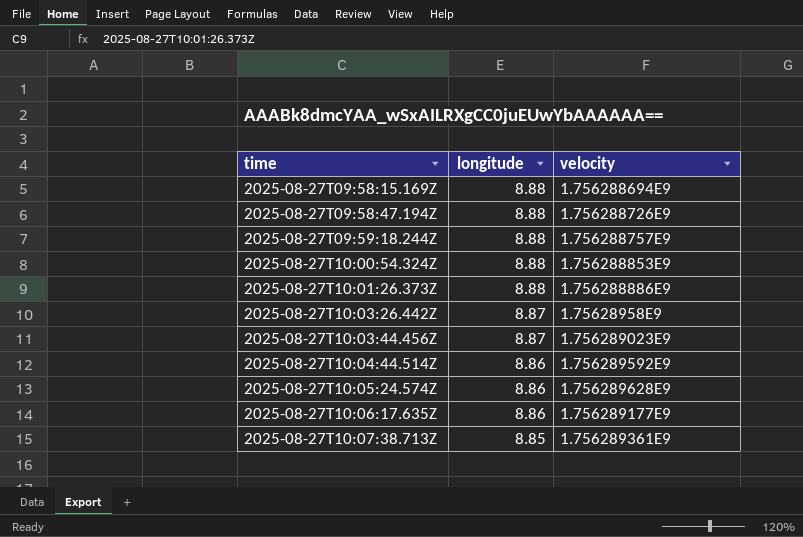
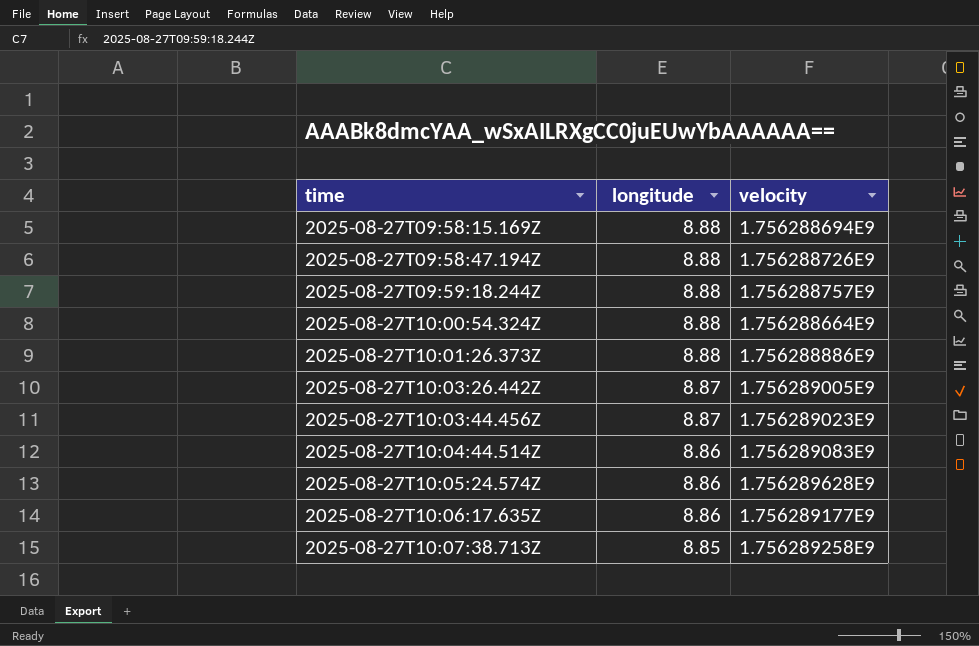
2025-08-27T10:00:54.324Z | velocity: 1.756288853E9 -> 1.756288664E9
2025-08-27T10:03:26.442Z | velocity: 1.75628958E9 -> 1.756289005E9
2025-08-27T10:04:44.514Z | velocity: 1.756289592E9 -> 1.756289083E9
2025-08-27T10:07:38.713Z | velocity: 1.756289361E9 -> 1.756289258E9

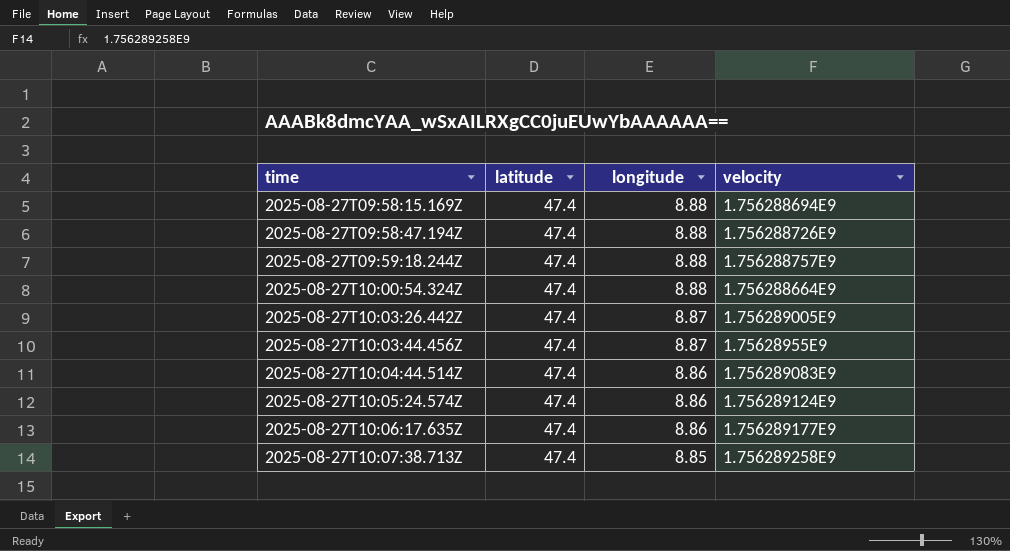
column latitude | position: none -> 2
row 2025-08-27T10:01:26.373Z: 8.88 | 1.756288886E9 -> none
2025-08-27T10:03:44.456Z | velocity: 1.756289023E9 -> 1.75628955E9
2025-08-27T10:05:24.574Z | velocity: 1.756289628E9 -> 1.756289124E9

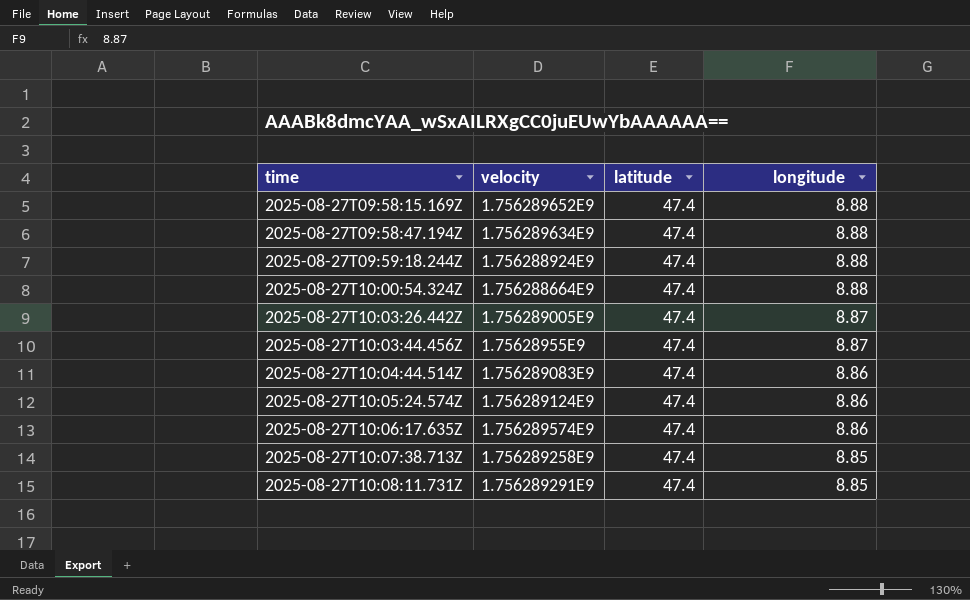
column velocity | position: 4 -> 2
2025-08-27T09:58:15.169Z | velocity: 1.756288694E9 -> 1.756289652E9
2025-08-27T09:58:47.194Z | velocity: 1.756288726E9 -> 1.756289634E9
2025-08-27T09:59:18.244Z | velocity: 1.756288757E9 -> 1.756288924E9
2025-08-27T10:06:17.635Z | velocity: 1.756289177E9 -> 1.756289574E9
row 2025-08-27T10:08:11.731Z: none -> 1.756289291E9 | 47.4 | 8.85

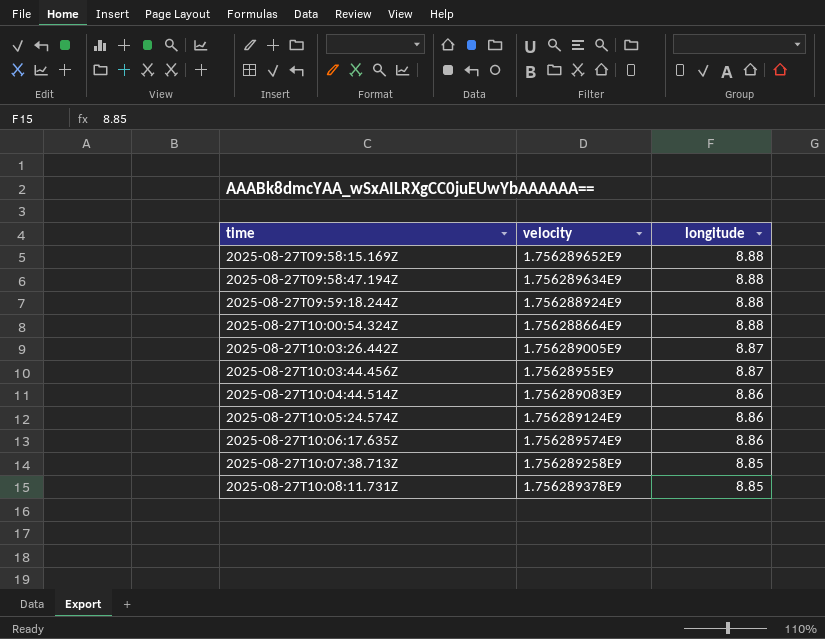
column latitude | position: 3 -> none
2025-08-27T10:08:11.731Z | velocity: 1.756289291E9 -> 1.756289378E9

